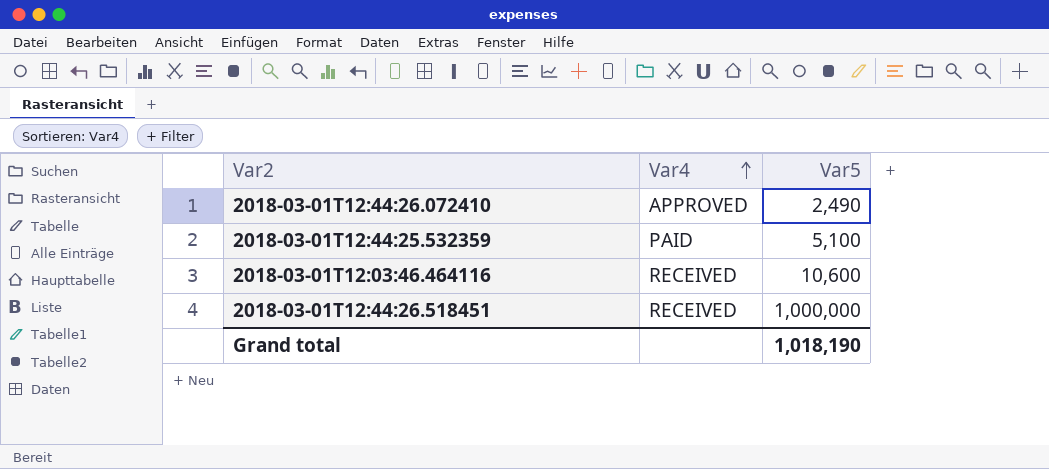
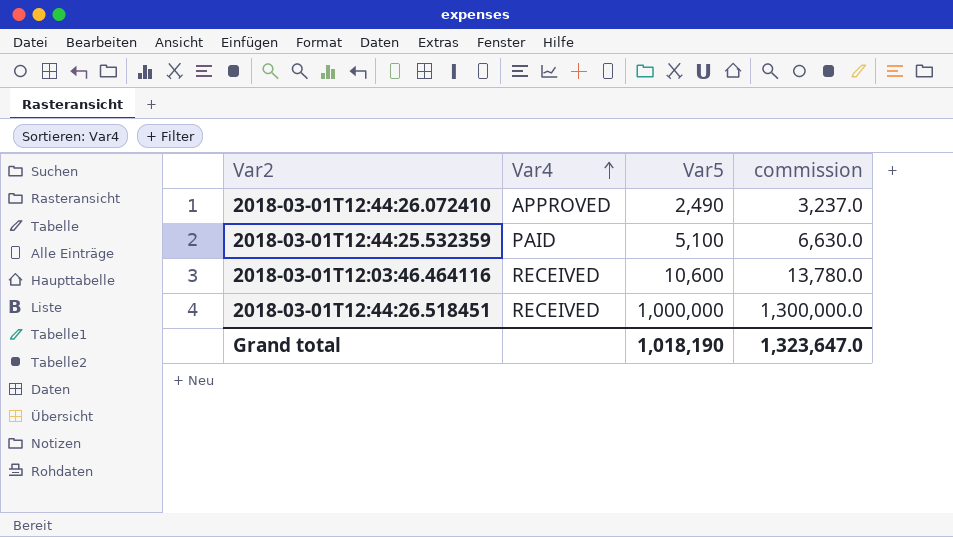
column commission | formula: none -> [Var5] * 1.3

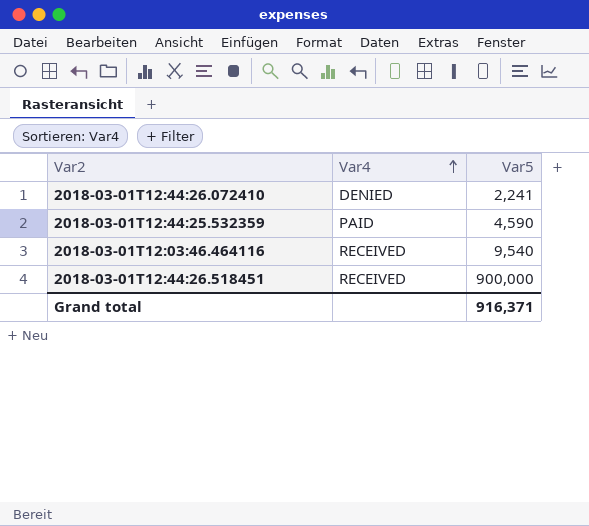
column commission | formula: [Var5] * 1.3 -> none
2018-03-01T12:44:26.072410 | Var4: APPROVED -> DENIED
2018-03-01T12:44:26.072410 | Var5: 2,490 -> 2,241
2018-03-01T12:44:25.532359 | Var5: 5,100 -> 4,590
2018-03-01T12:03:46.464116 | Var5: 10,600 -> 9,540
2018-03-01T12:44:26.518451 | Var5: 1,000,000 -> 900,000
Grand total | Var5: 1,018,190 -> 916,371

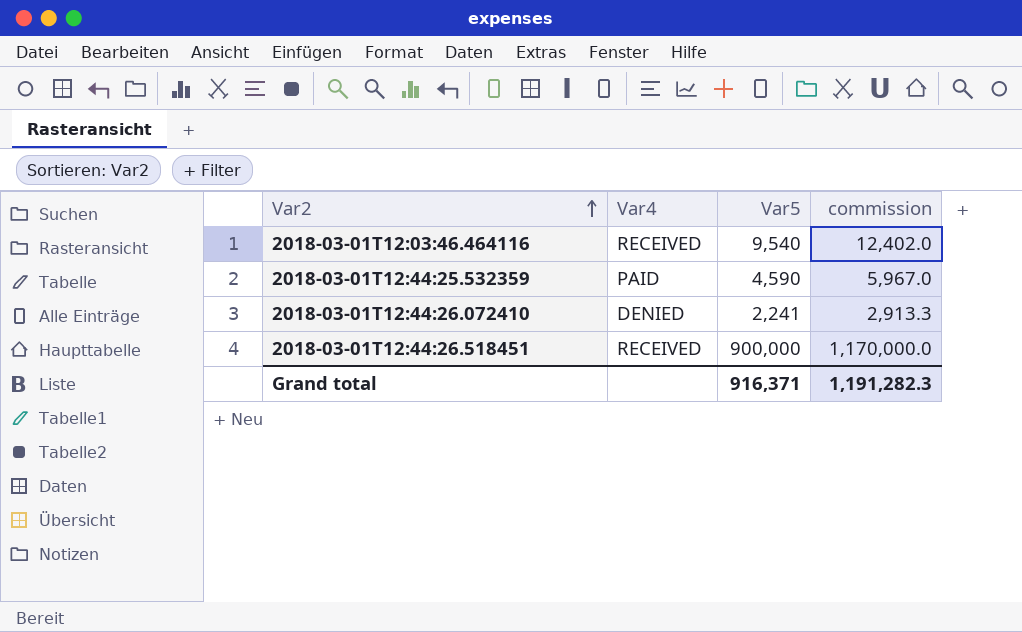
row order: Var4 ascending -> Var2 ascending
column commission | formula: none -> [Var5] * 1.3

